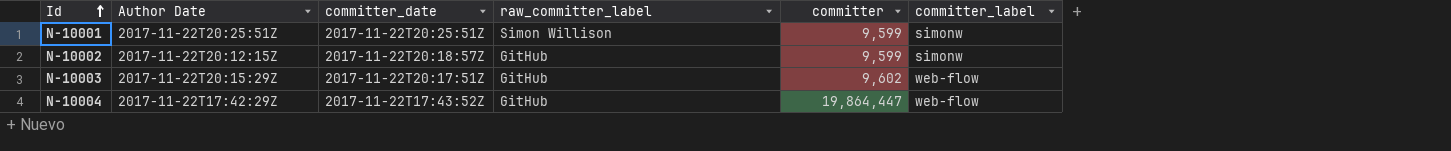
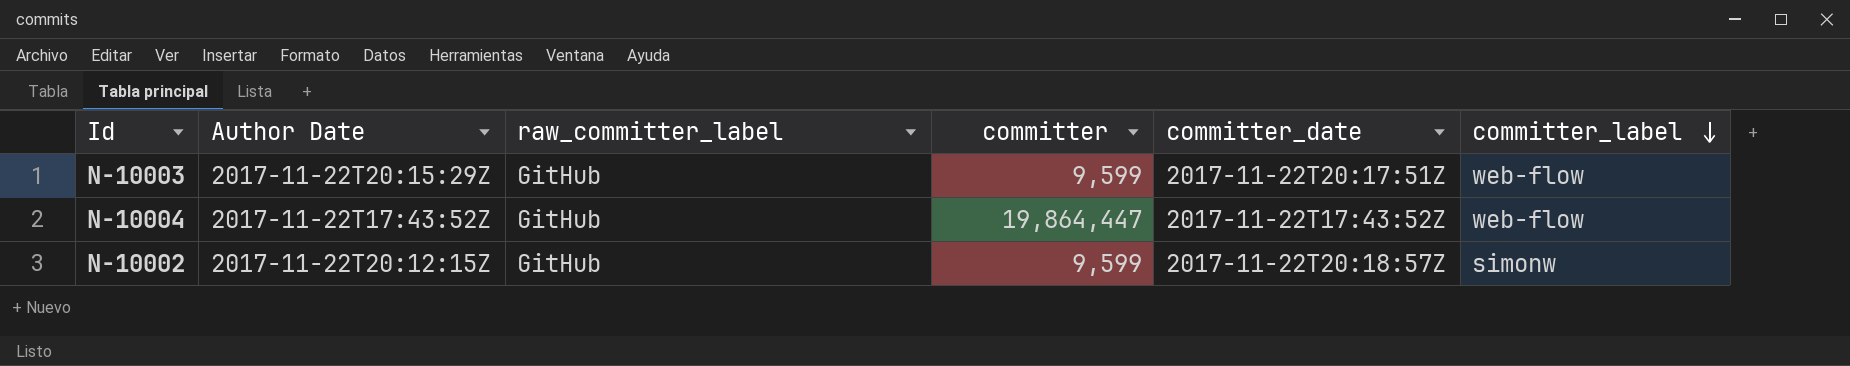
row order: Id ascending -> committer_label descending
column committer_date | position: 3 -> 5
row N-10001: 2017-11-22T20:25:51Z | 2017-11-22T20:25:51Z | Simon Willison | 9,599 | simonw -> none
N-10003 | committer: 9,602 -> 9,599
N-10004 | Author Date: 2017-11-22T17:42:29Z -> 2017-11-22T17:43:52Z

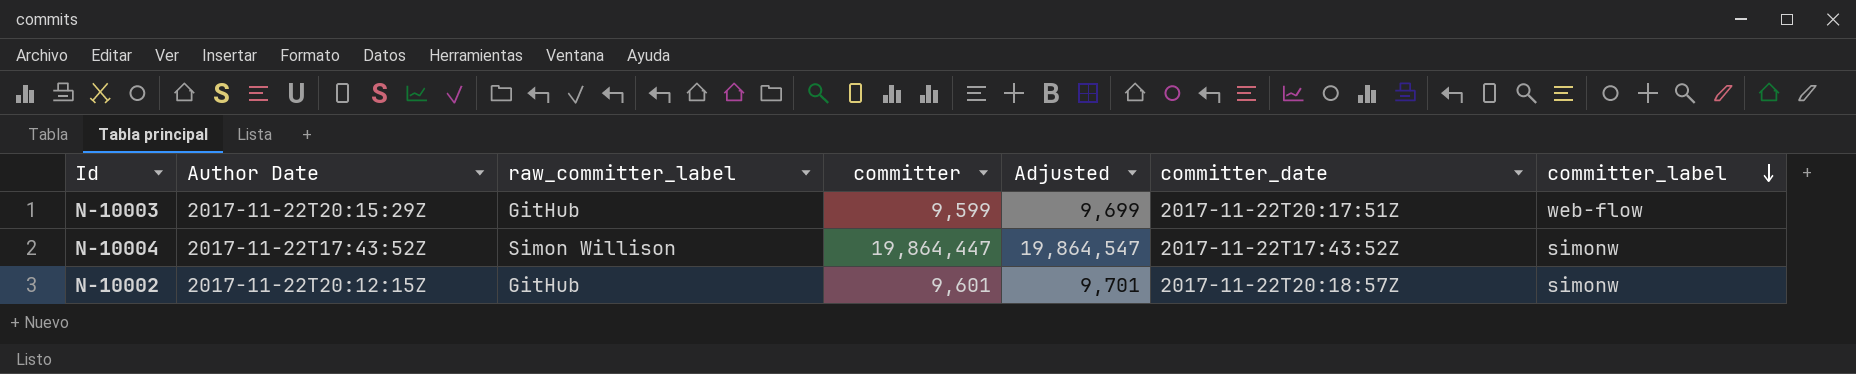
column Adjusted | formula: none -> [committer] + 100
N-10004 | raw_committer_label: GitHub -> Simon Willison
N-10004 | committer_label: web-flow -> simonw
N-10002 | committer: 9,599 -> 9,601

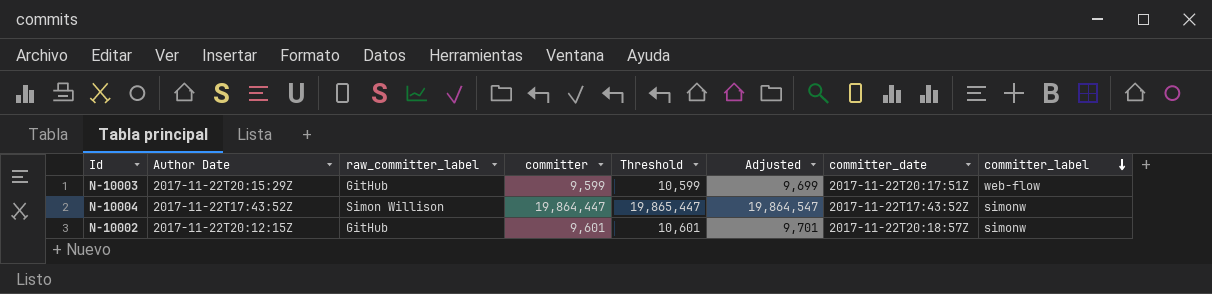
column Threshold | formula: none -> [committer] + 1000

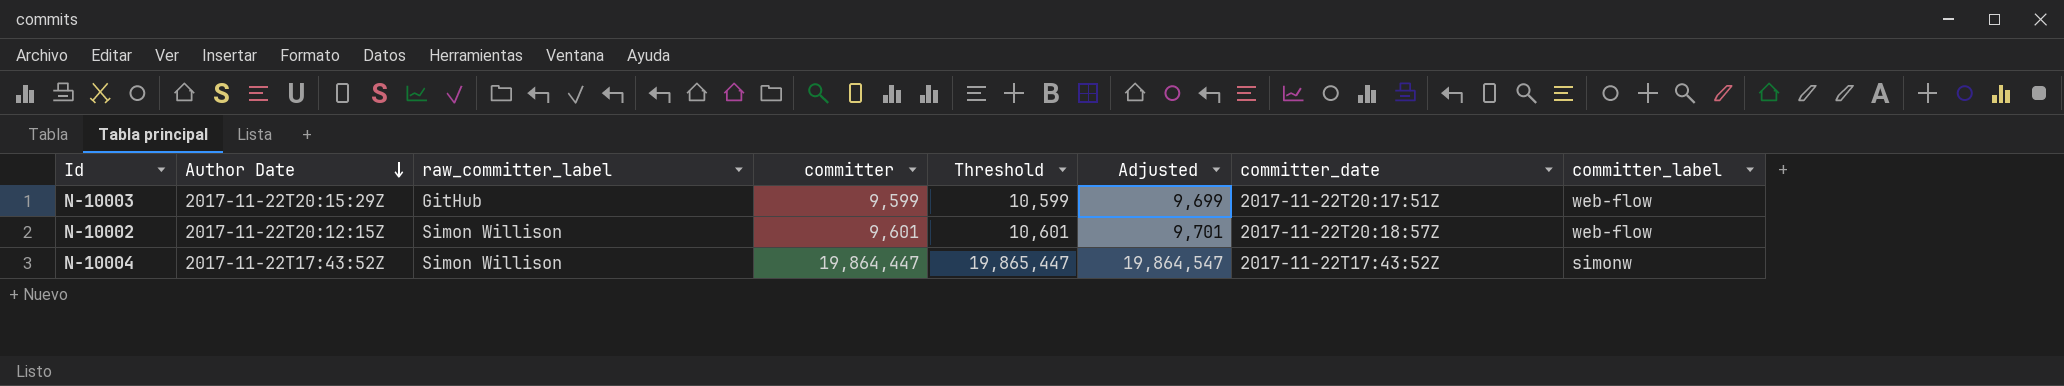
row order: committer_label descending -> Author Date descending
N-10002 | raw_committer_label: GitHub -> Simon Willison
N-10002 | committer_label: simonw -> web-flow

